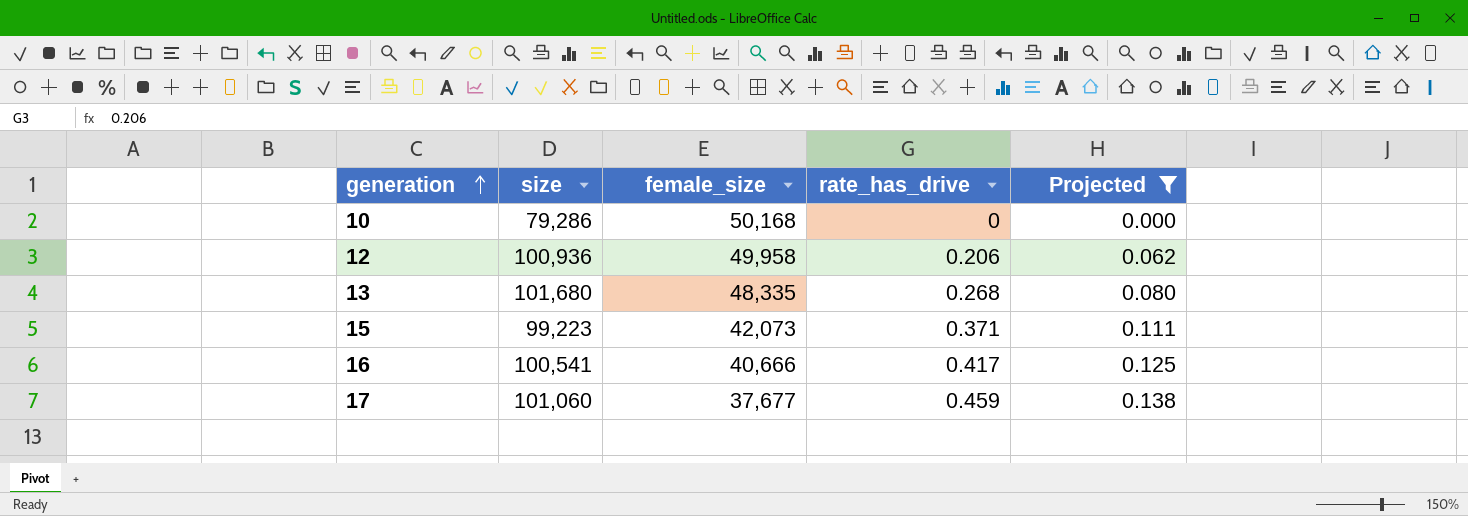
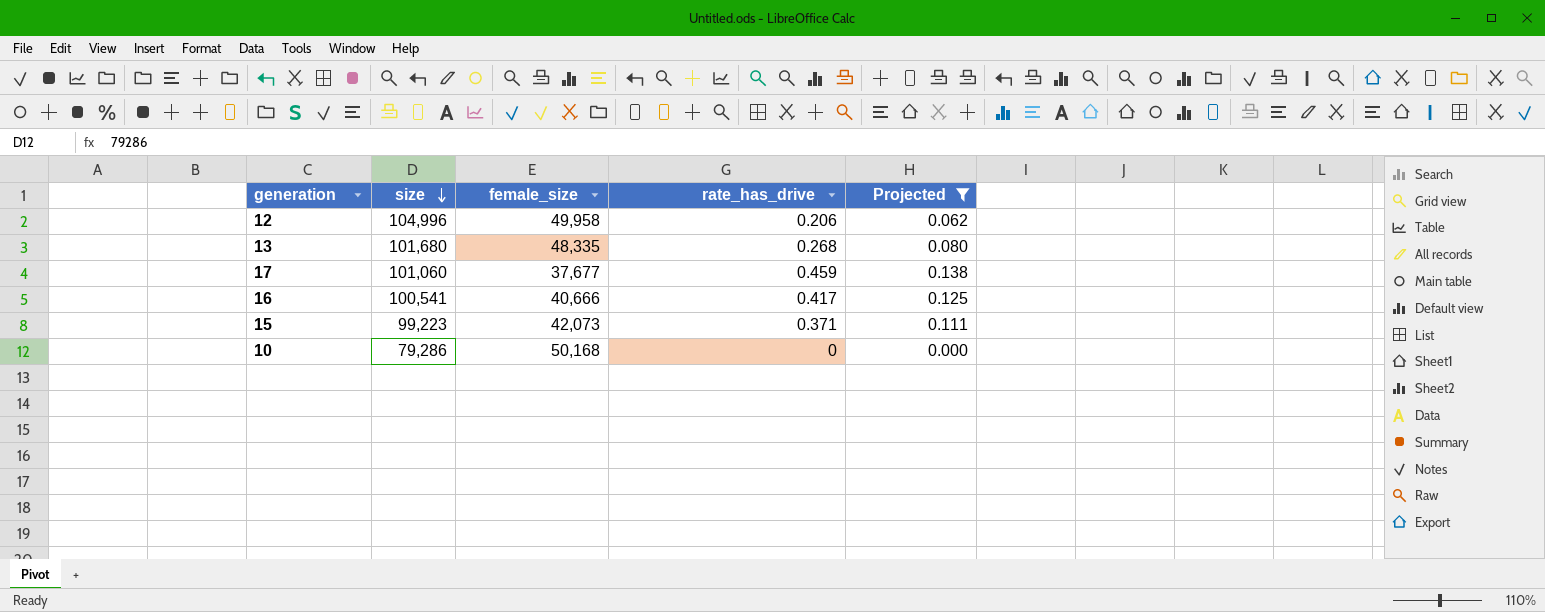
row order: generation ascending -> size descending
12 | size: 100,936 -> 104,996

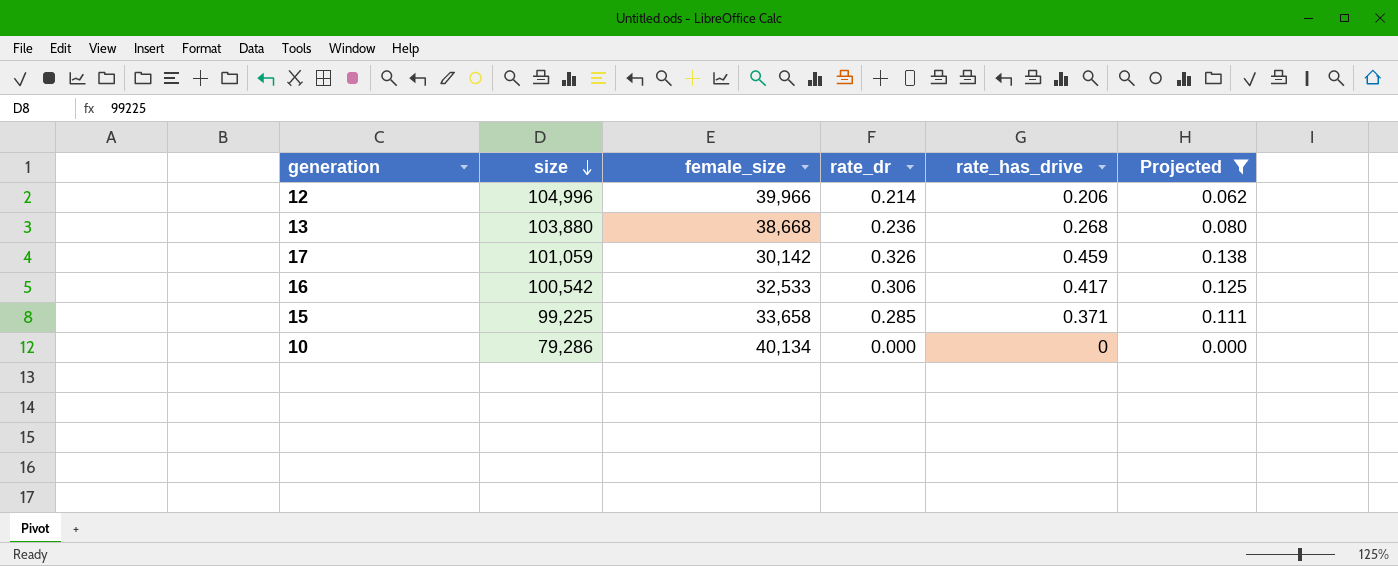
column rate_dr | position: none -> 4
12 | female_size: 49,958 -> 39,966
13 | size: 101,680 -> 103,880
13 | female_size: 48,335 -> 38,668
17 | size: 101,060 -> 101,059
17 | female_size: 37,677 -> 30,142
16 | size: 100,541 -> 100,542
16 | female_size: 40,666 -> 32,533
15 | size: 99,223 -> 99,225
15 | female_size: 42,073 -> 33,658
10 | female_size: 50,168 -> 40,134

